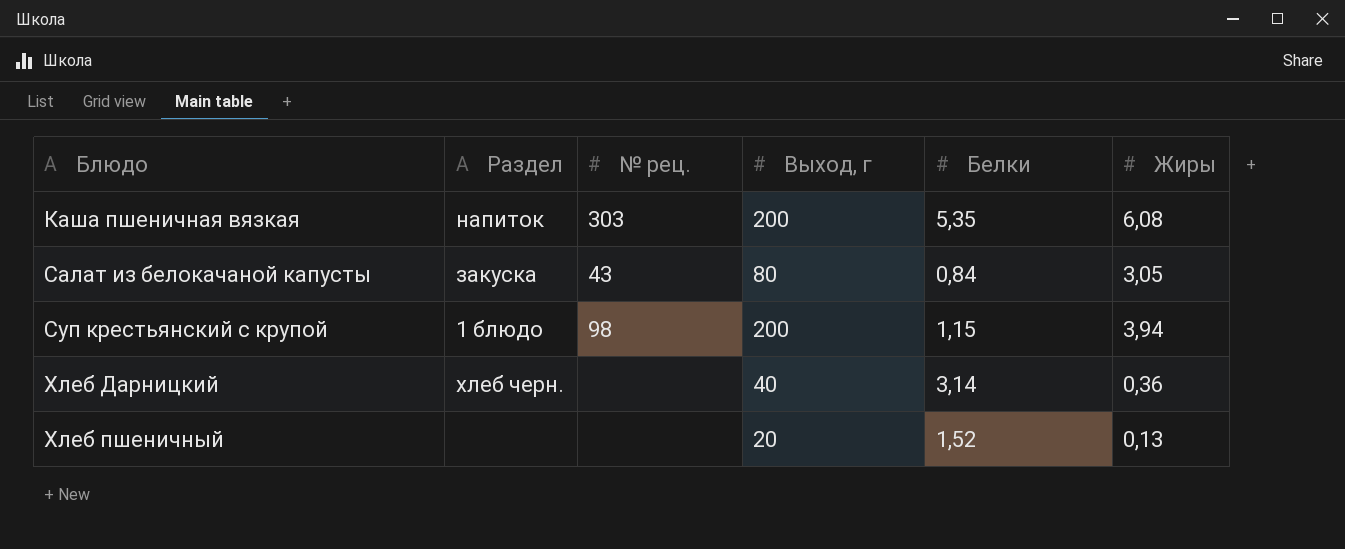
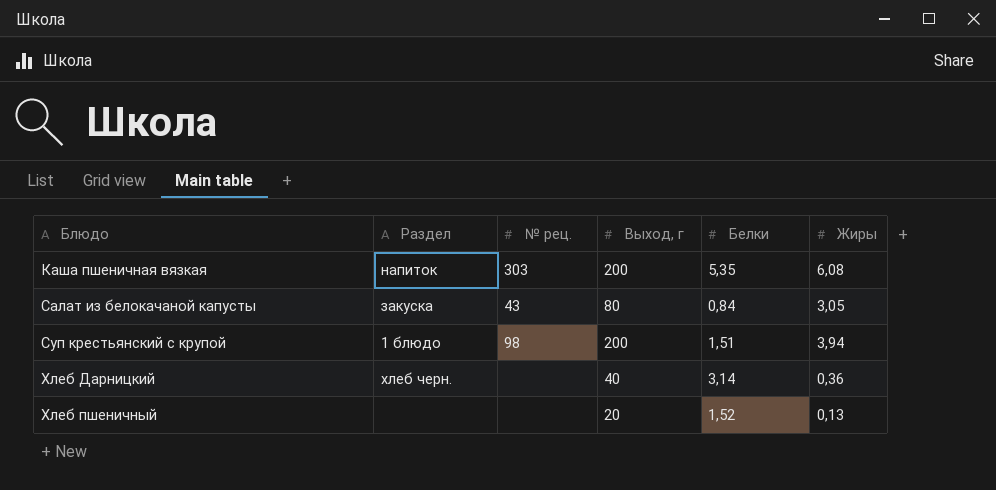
Суп крестьянский с крупой | Белки: 1,15 -> 1,51

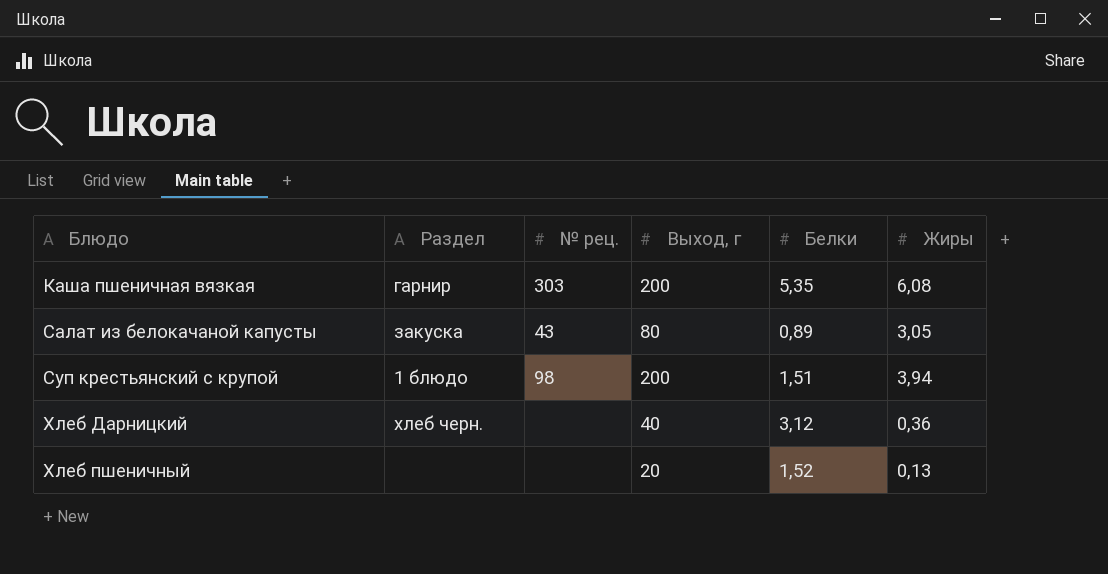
Каша пшеничная вязкая | Раздел: напиток -> гарнир
Салат из белокачаной капусты | Белки: 0,84 -> 0,89
Хлеб Дарницкий | Белки: 3,14 -> 3,12

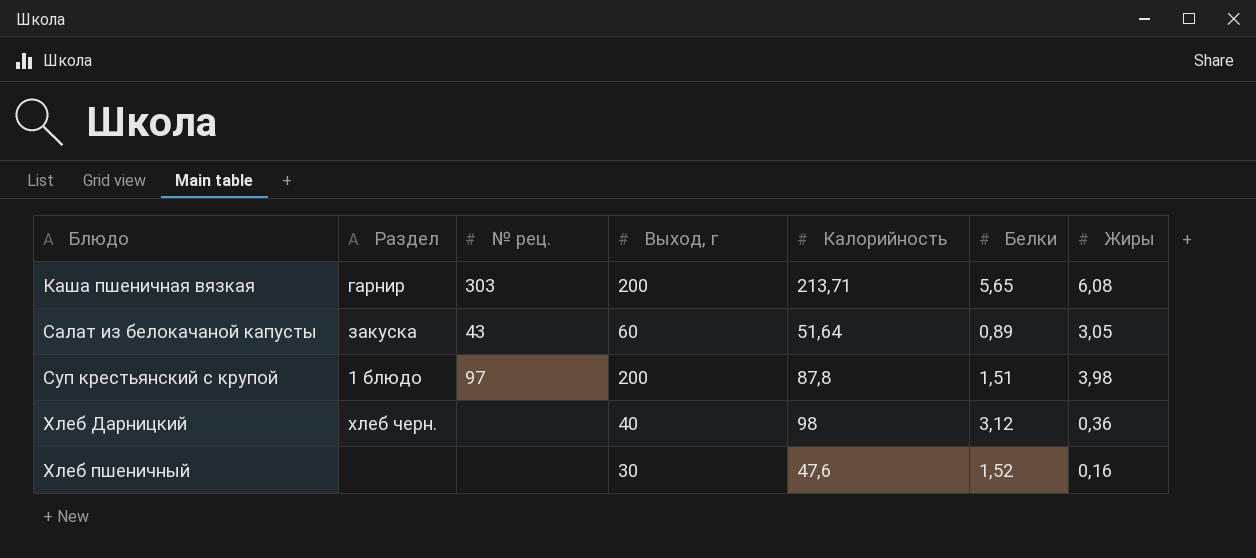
column Калорийность | position: none -> 5
Каша пшеничная вязкая | Белки: 5,35 -> 5,65
Салат из белокачаной капусты | Выход, г: 80 -> 60
Суп крестьянский с крупой | № рец.: 98 -> 97
Суп крестьянский с крупой | Жиры: 3,94 -> 3,98
Хлеб пшеничный | Выход, г: 20 -> 30
Хлеб пшеничный | Жиры: 0,13 -> 0,16

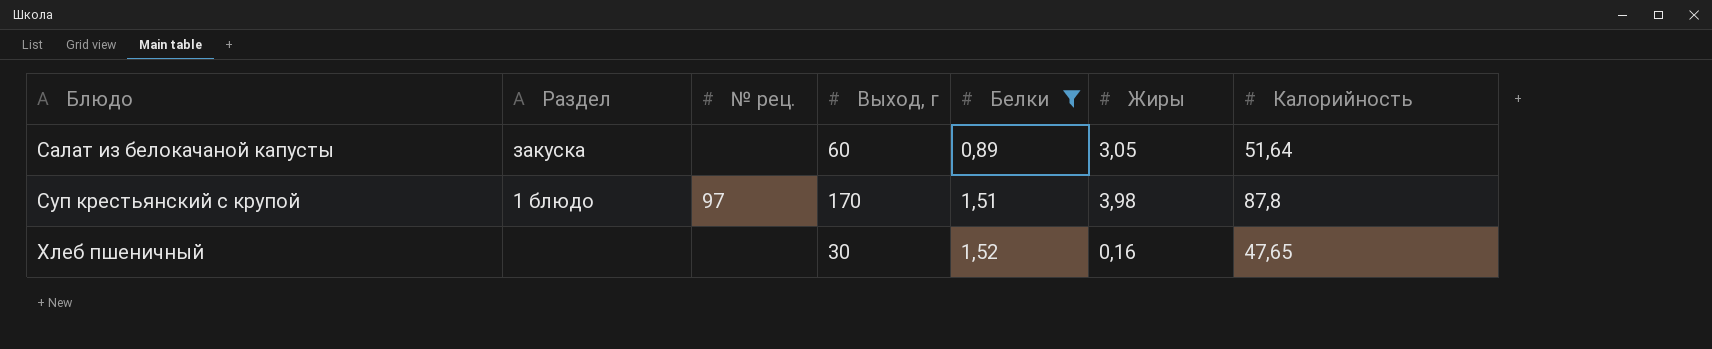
filter: none -> Белки <= 1,52
column Калорийность | position: 5 -> 7
Салат из белокачаной капусты | № рец.: 43 -> none
Суп крестьянский с крупой | Выход, г: 200 -> 170
Хлеб пшеничный | Калорийность: 47,6 -> 47,65

